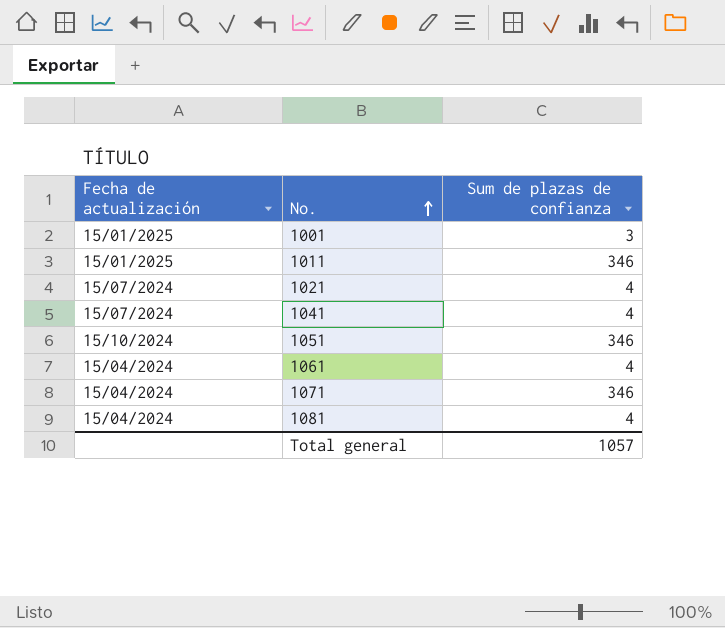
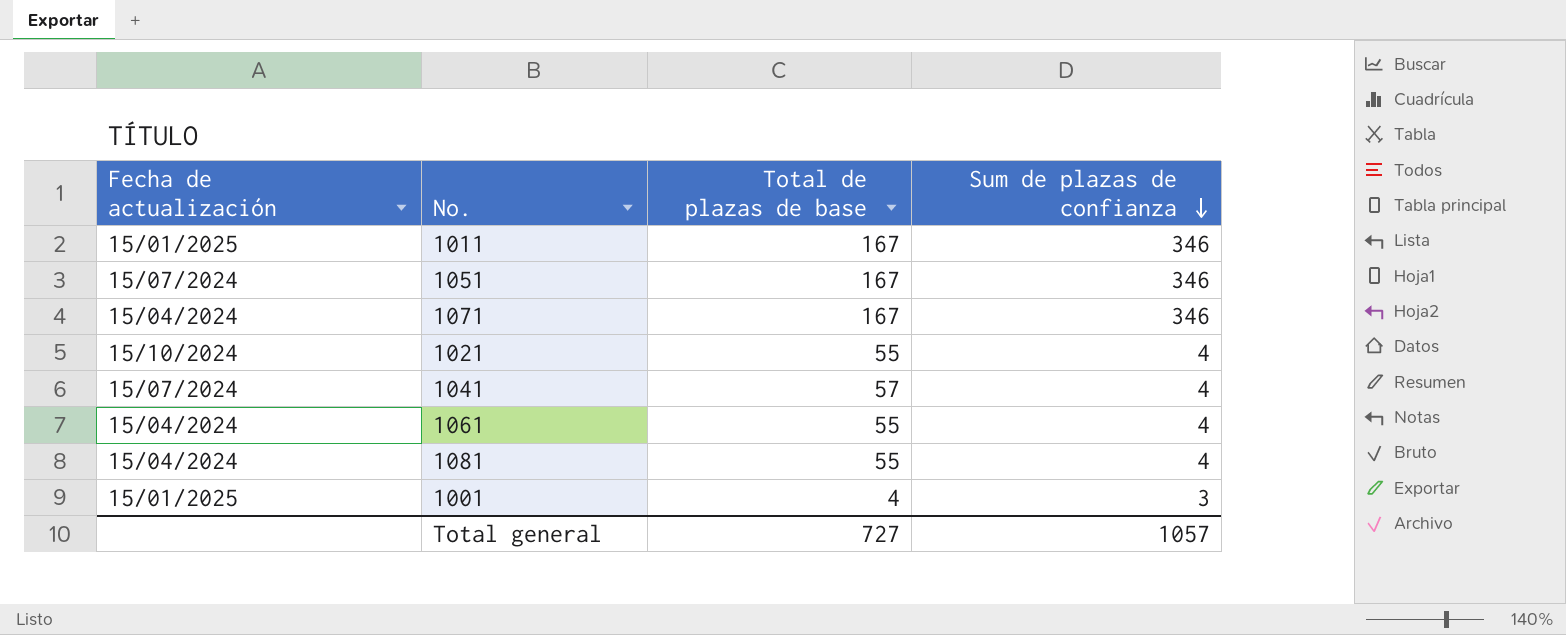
row order: No. ascending -> Sum de plazas de confianza descending
column Total de plazas de base | position: none -> 3
1051 | Fecha de actualización: 15/10/2024 -> 15/07/2024
1021 | Fecha de actualización: 15/07/2024 -> 15/10/2024

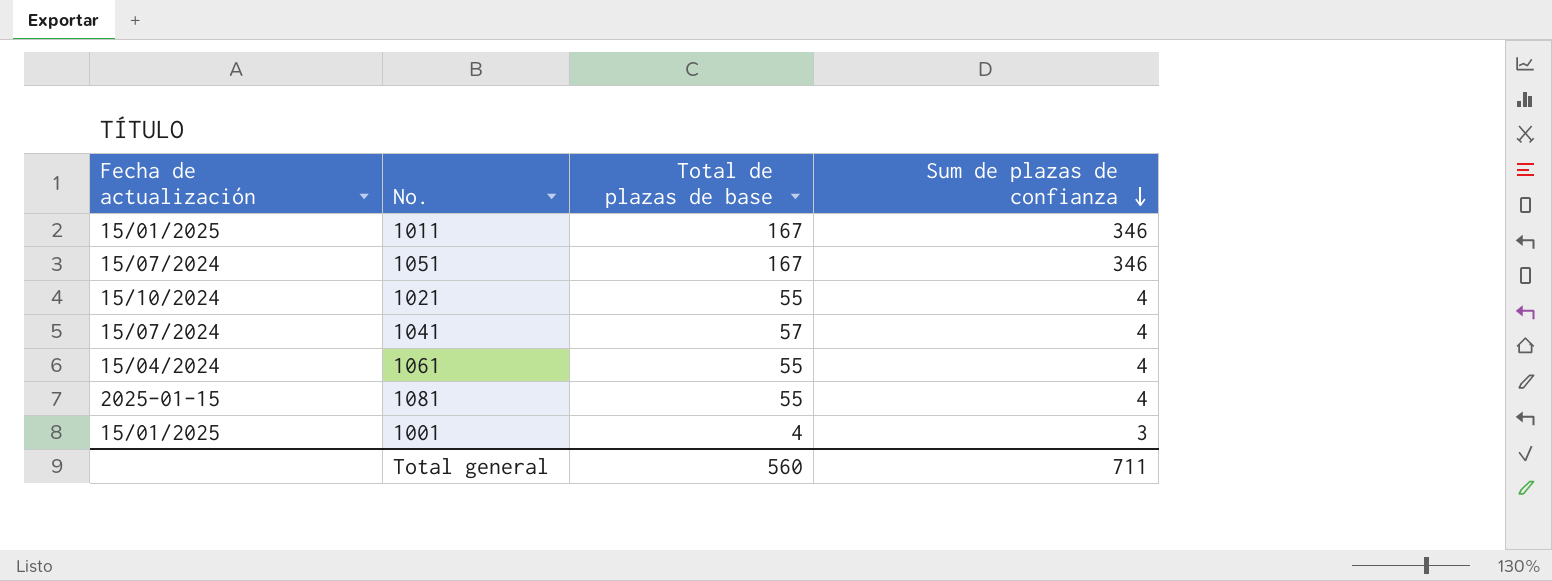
row 1071: 15/04/2024 | 167 | 346 -> none
1081 | Fecha de actualización: 15/04/2024 -> 2025-01-15
Total general | Total de plazas de base: 727 -> 560
Total general | Sum de plazas de confianza: 1057 -> 711

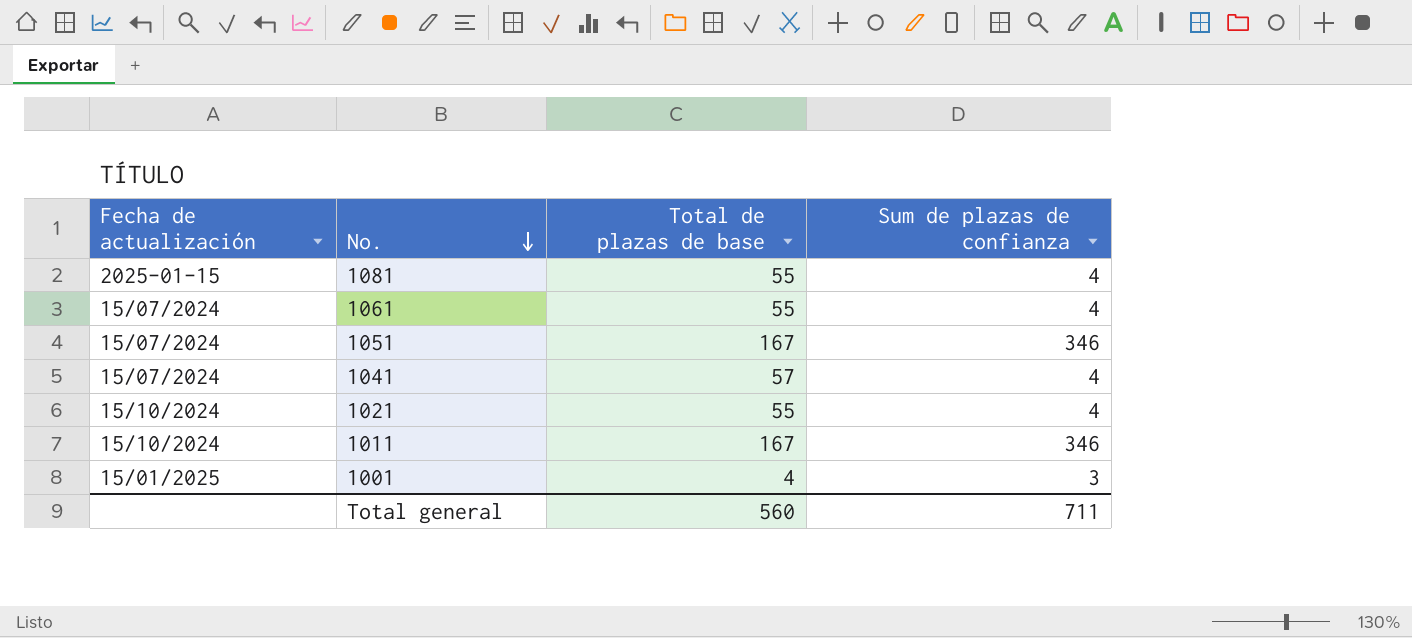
row order: Sum de plazas de confianza descending -> No. descending
1061 | Fecha de actualización: 15/04/2024 -> 15/07/2024
1011 | Fecha de actualización: 15/01/2025 -> 15/10/2024

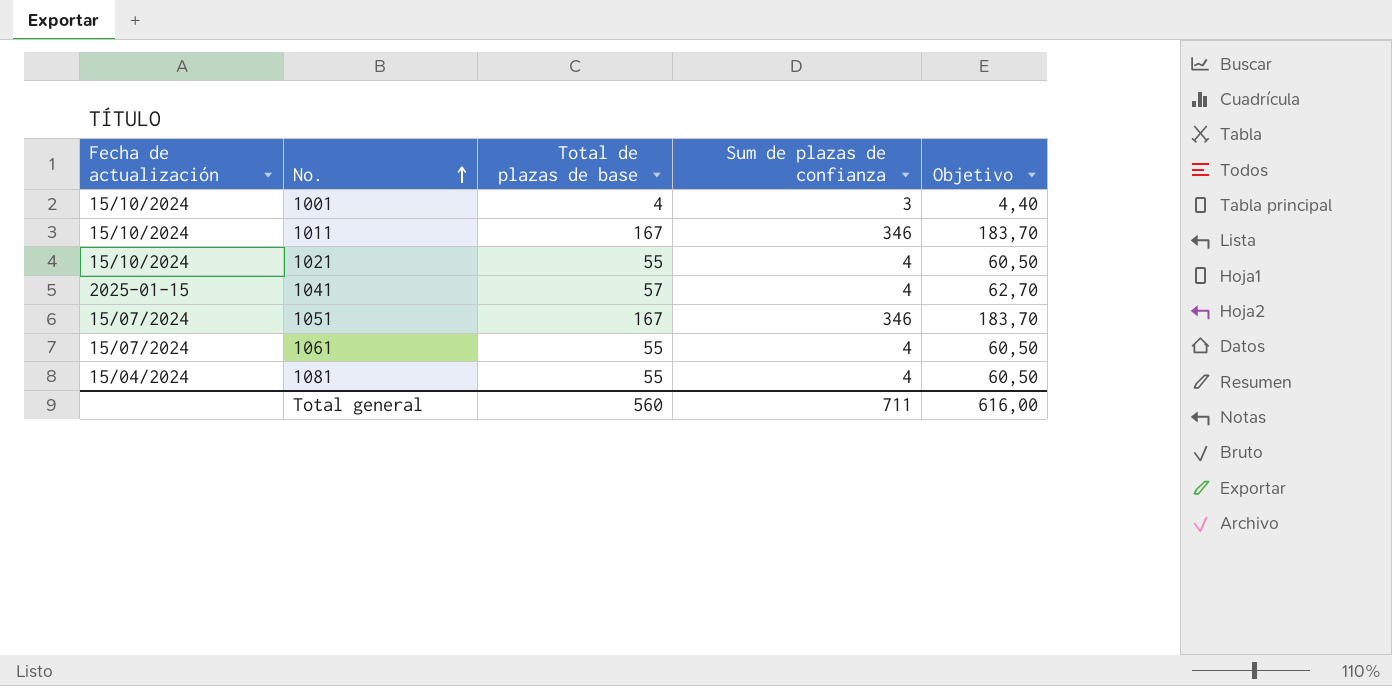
row order: No. descending -> No. ascending
column Objetivo | formula: none -> [Total de plazas de base] * 1,1
1001 | Fecha de actualización: 15/01/2025 -> 15/10/2024
1041 | Fecha de actualización: 15/07/2024 -> 2025-01-15
1081 | Fecha de actualización: 2025-01-15 -> 15/04/2024

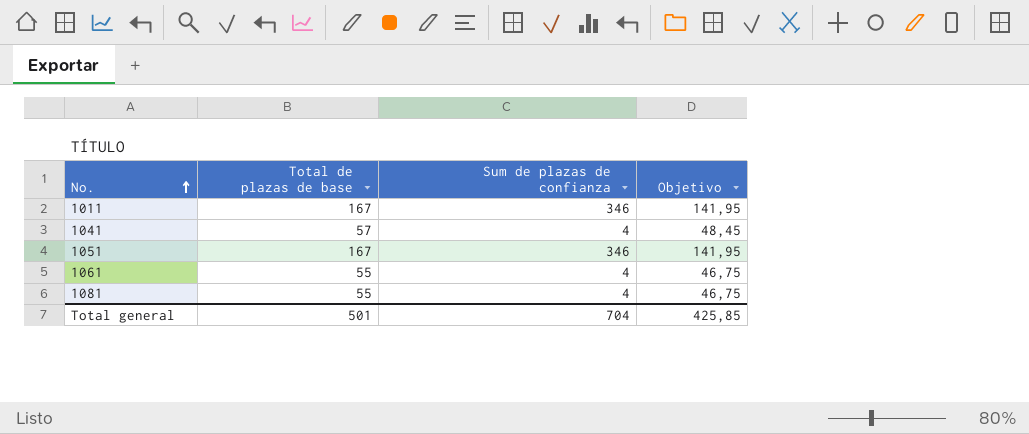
column Fecha de actualización | position: 1 -> none
column Objetivo | formula: [Total de plazas de base] * 1,1 -> [Total de plazas de base] * 0,85
row 1001: 15/10/2024 | 4 | 3 | 4,40 -> none
row 1021: 15/10/2024 | 55 | 4 | 60,50 -> none
Total general | Total de plazas de base: 560 -> 501
Total general | Sum de plazas de confianza: 711 -> 704
Total general | Objetivo: 616,00 -> 425,85

